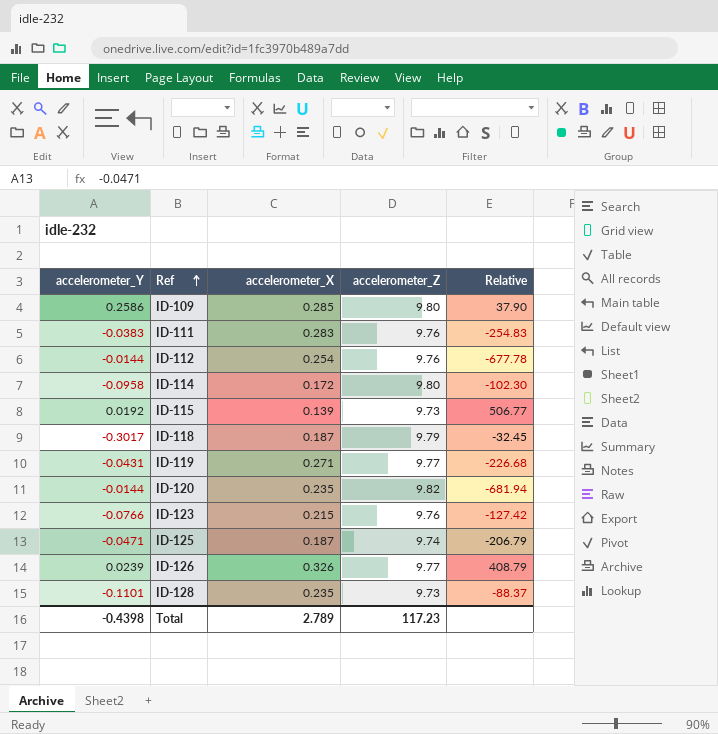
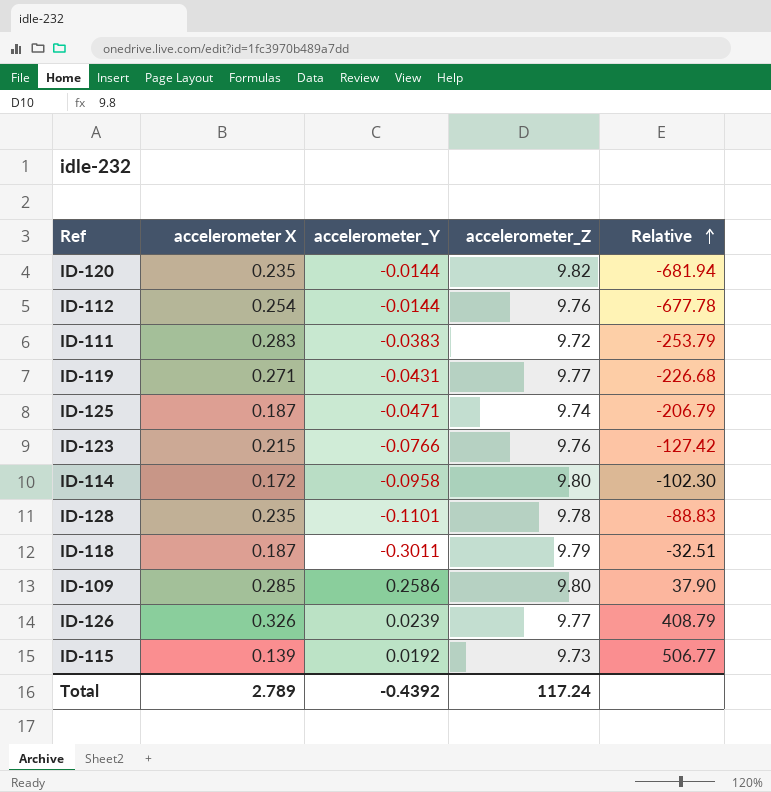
row order: Ref ascending -> Relative ascending
column name: accelerometer_X -> accelerometer X
column accelerometer_Y | position: 1 -> 3
ID-111 | accelerometer_Z: 9.76 -> 9.72
ID-111 | Relative: -254.83 -> -253.79
ID-128 | accelerometer_Z: 9.73 -> 9.78
ID-128 | Relative: -88.37 -> -88.83
ID-118 | accelerometer_Y: -0.3017 -> -0.3011
ID-118 | Relative: -32.45 -> -32.51
Total | accelerometer_Y: -0.4398 -> -0.4392
Total | accelerometer_Z: 117.23 -> 117.24

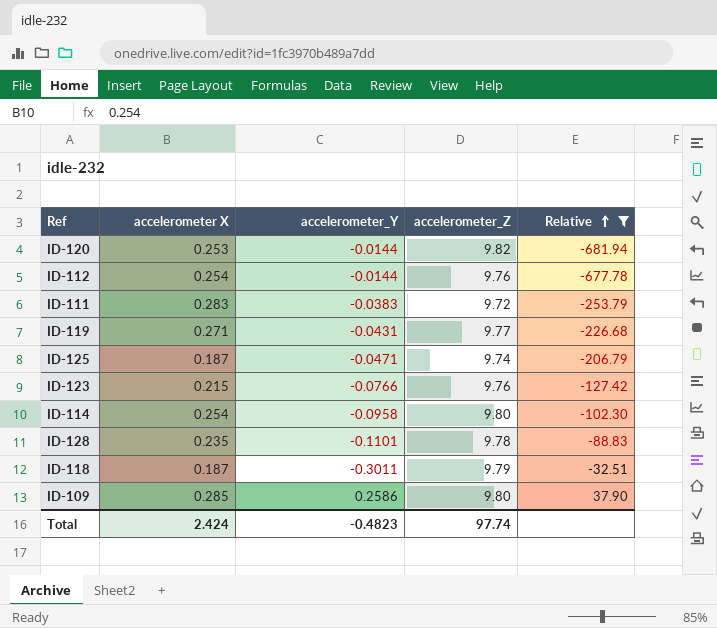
filter: none -> Relative <= 37.90
ID-120 | accelerometer X: 0.235 -> 0.253
ID-114 | accelerometer X: 0.172 -> 0.254
Total | accelerometer X: 2.789 -> 2.424
Total | accelerometer_Y: -0.4392 -> -0.4823
Total | accelerometer_Z: 117.24 -> 97.74

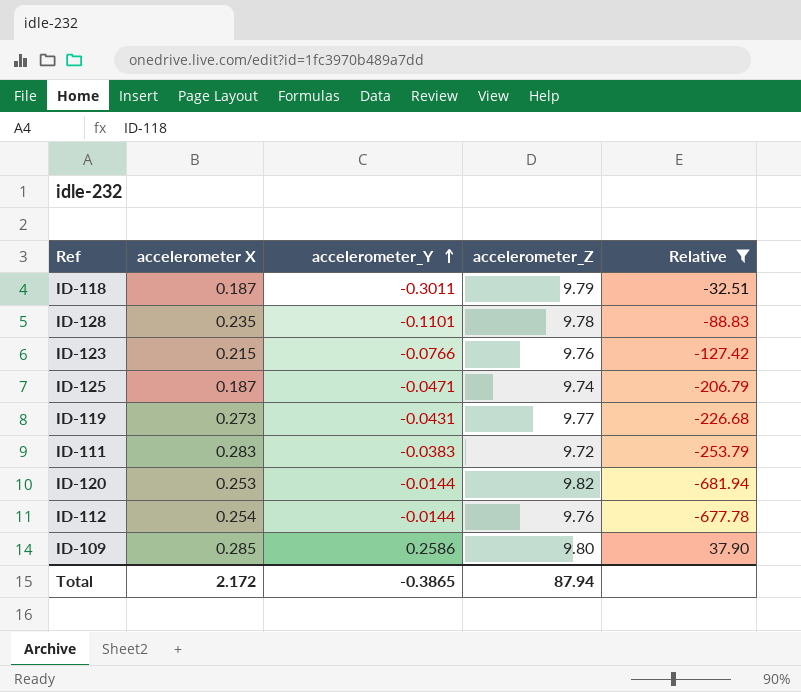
row order: Relative ascending -> accelerometer_Y ascending
row ID-114: 0.254 | -0.0958 | 9.80 | -102.30 -> none
ID-119 | accelerometer X: 0.271 -> 0.273
Total | accelerometer X: 2.424 -> 2.172
Total | accelerometer_Y: -0.4823 -> -0.3865
Total | accelerometer_Z: 97.74 -> 87.94

